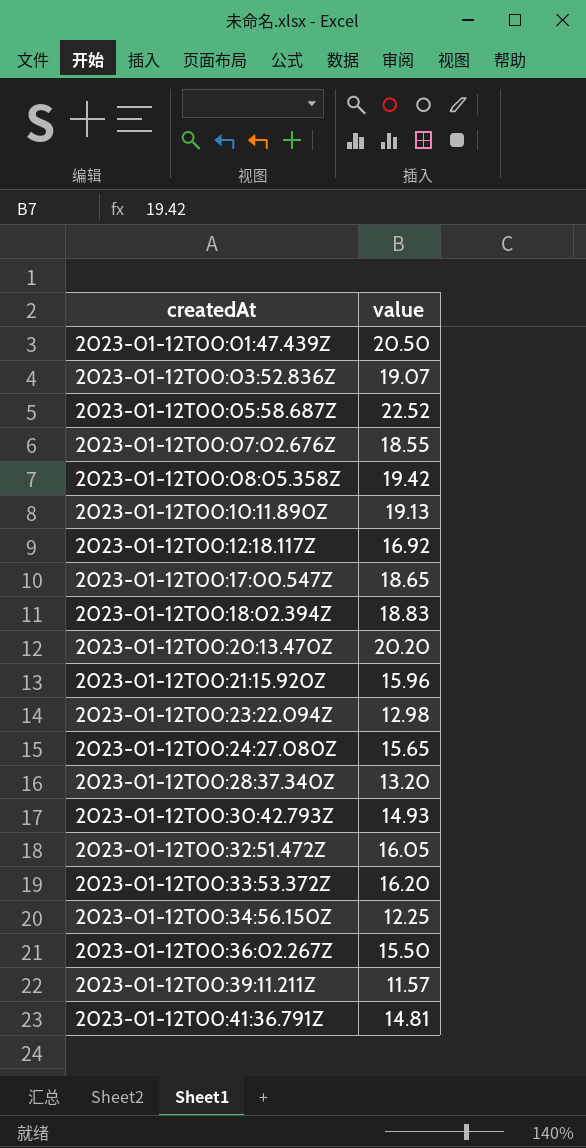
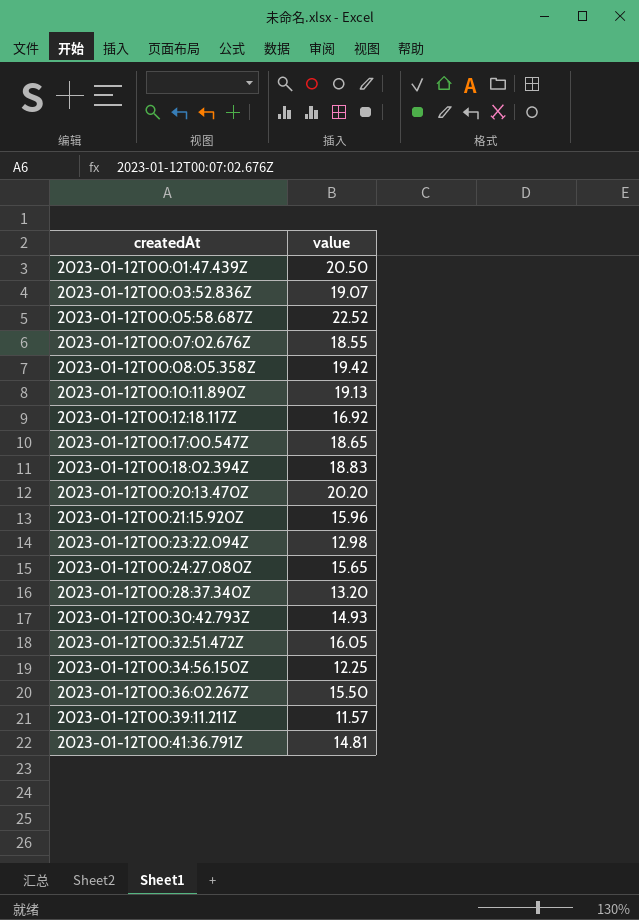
row 2023-01-12T00:33:53.372Z: 16.20 -> none

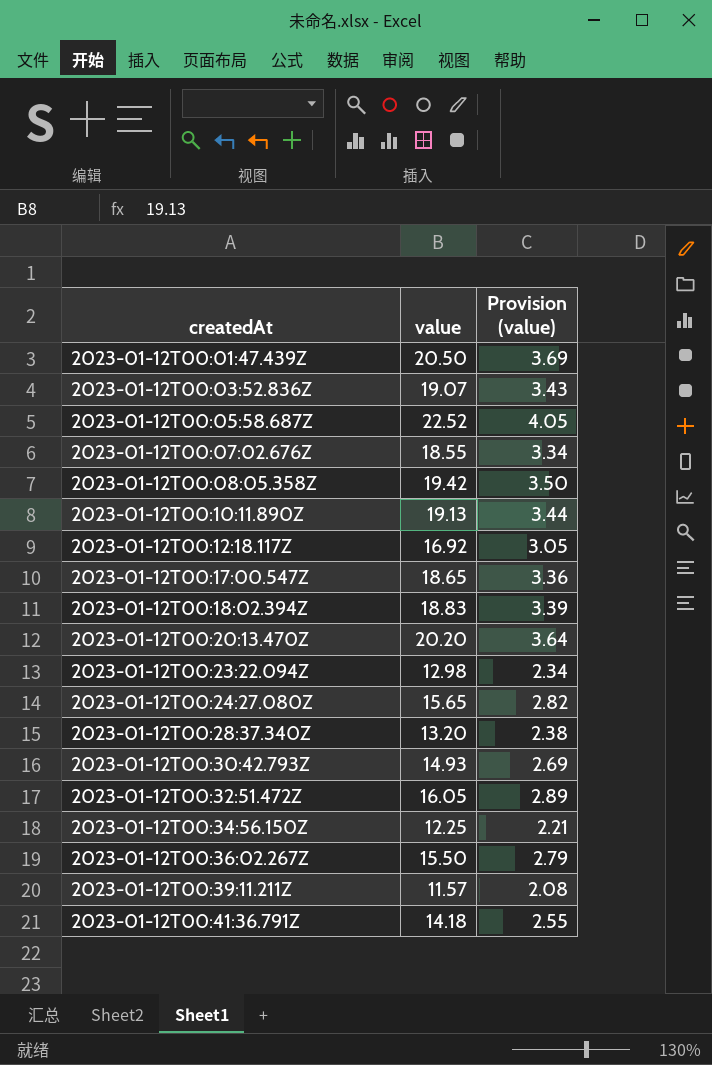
column Provision (value) | formula: none -> [value] * 0.18
row 2023-01-12T00:21:15.920Z: 15.96 -> none
2023-01-12T00:41:36.791Z | value: 14.81 -> 14.18

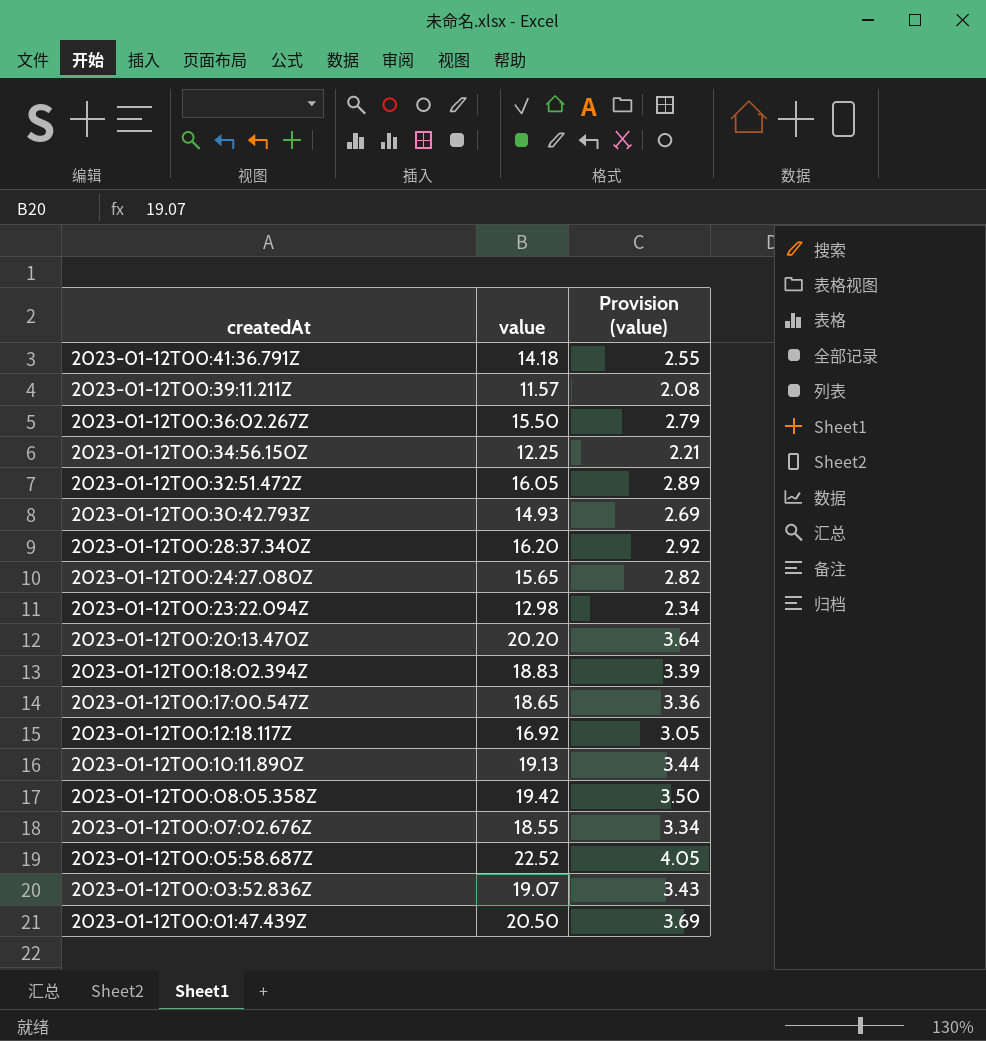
row order: createdAt ascending -> createdAt descending
2023-01-12T00:28:37.340Z | value: 13.20 -> 16.20
2023-01-12T00:28:37.340Z | Provision (value): 2.38 -> 2.92

